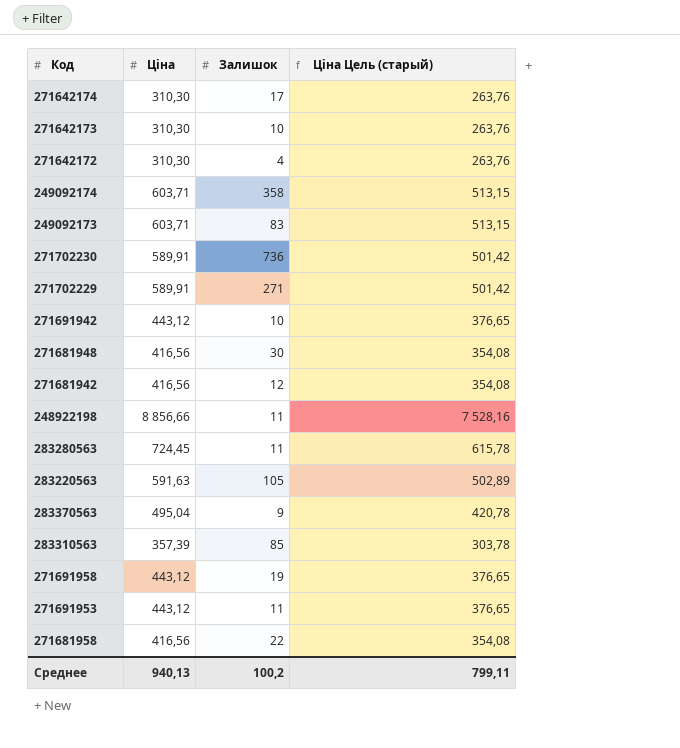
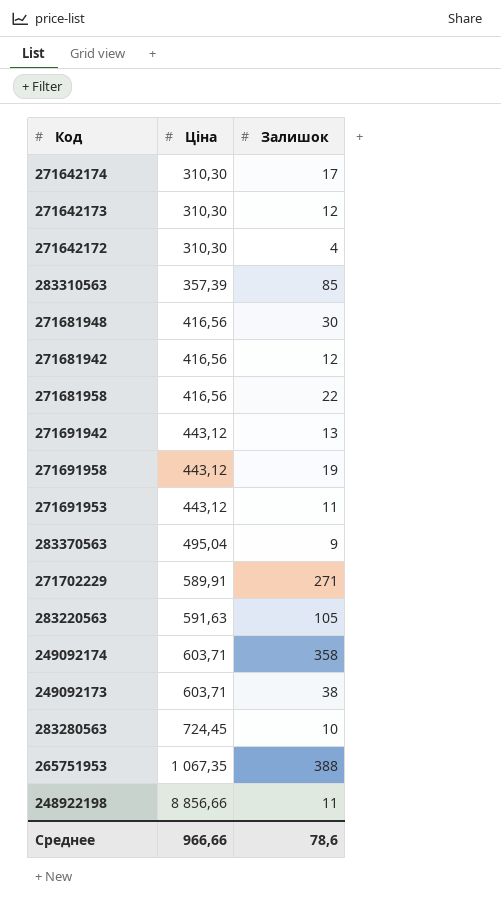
row order: none -> Ціна ascending
column Ціна Цель (старый) | formula: [Ціна] * 0,85 -> none
row 271702230: 589,91 | 736 | 501,42 -> none
271642173 | Залишок: 10 -> 12
271691942 | Залишок: 10 -> 13
249092173 | Залишок: 83 -> 38
283280563 | Залишок: 11 -> 10
row 265751953: none -> 1 067,35 | 388
Среднее | Ціна: 940,13 -> 966,66
Среднее | Залишок: 100,2 -> 78,6

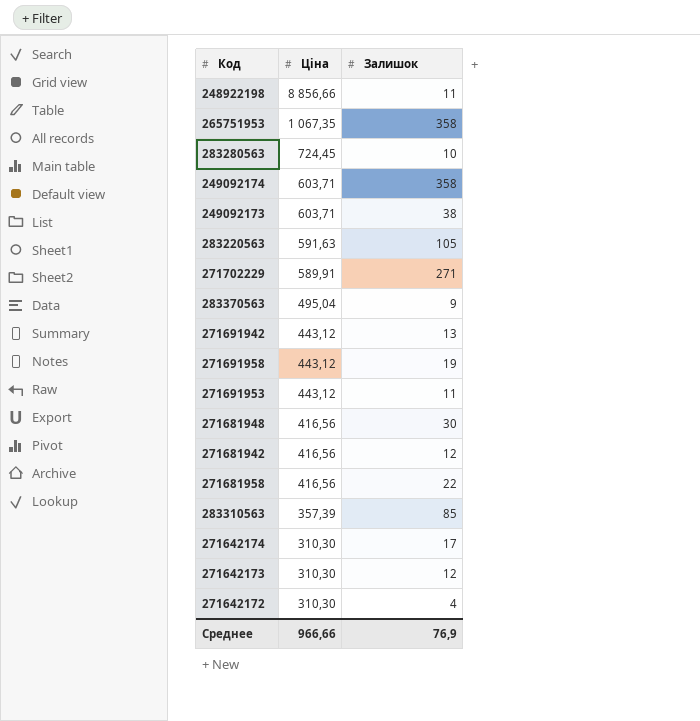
row order: Ціна ascending -> Ціна descending
265751953 | Залишок: 388 -> 358
Среднее | Залишок: 78,6 -> 76,9

